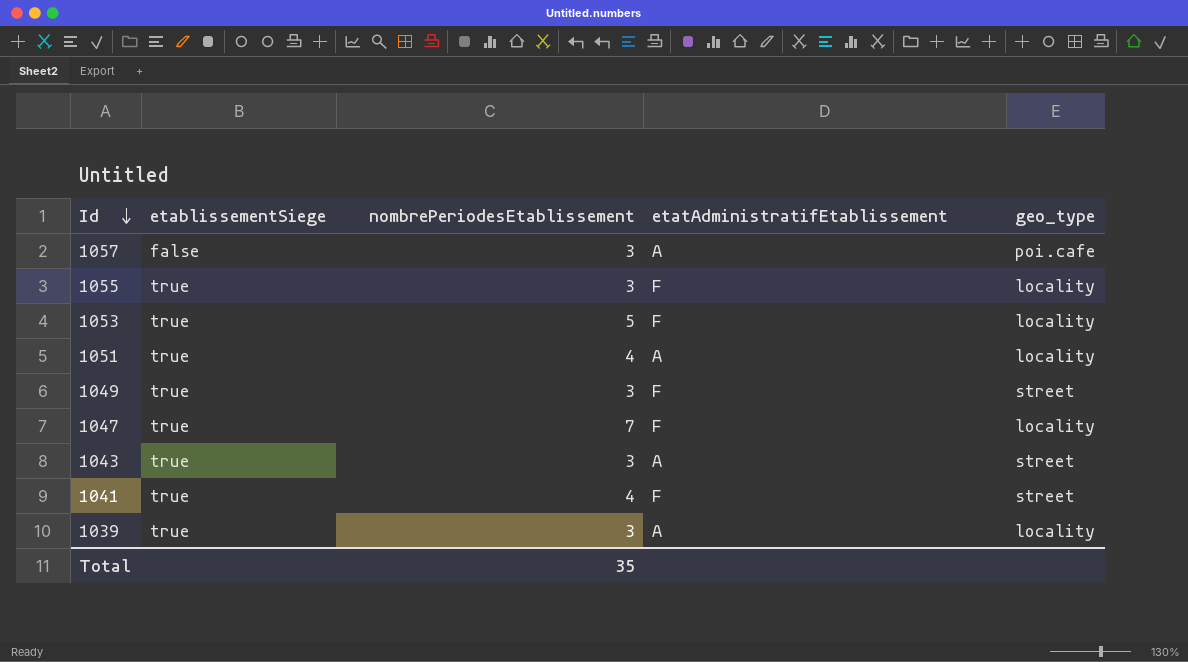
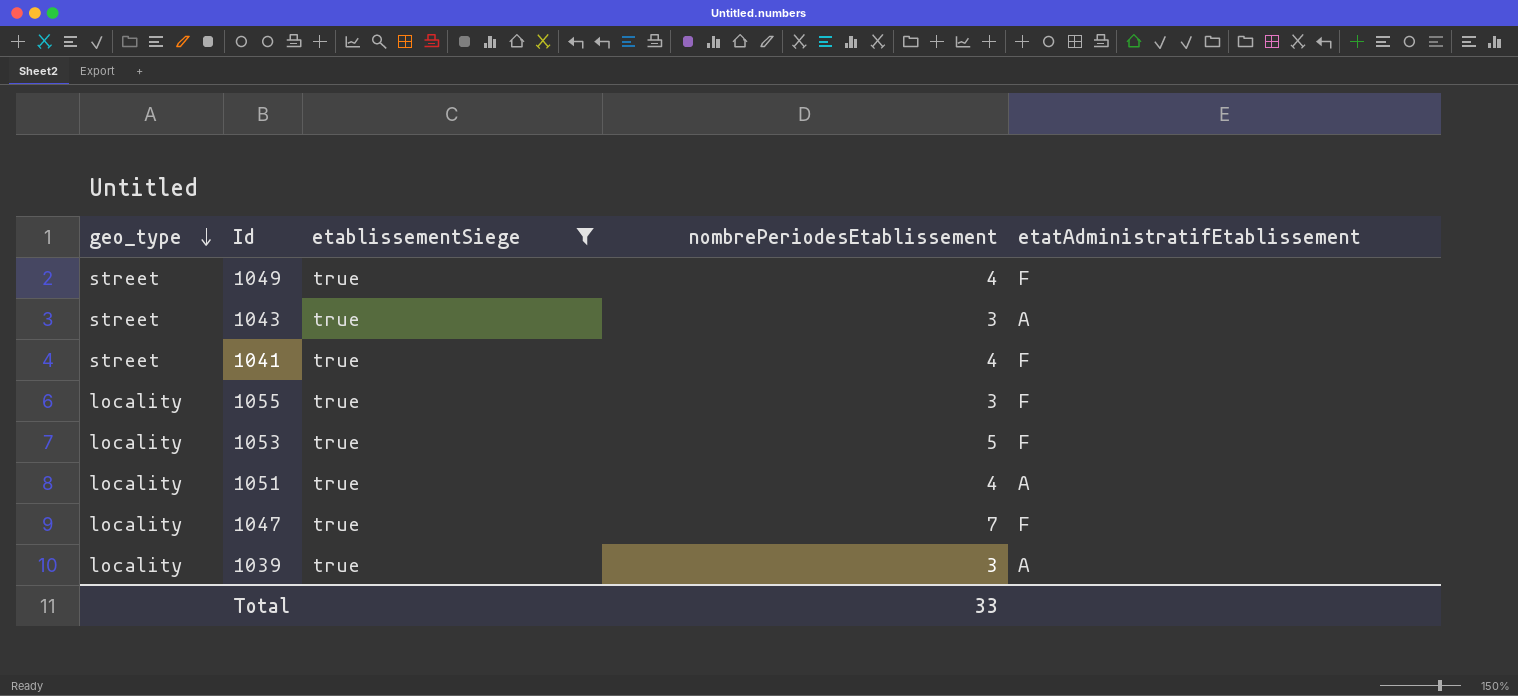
filter: none -> etablissementSiege = true
row order: Id descending -> geo_type descending
column geo_type | position: 5 -> 1
1049 | nombrePeriodesEtablissement: 3 -> 4
Total | nombrePeriodesEtablissement: 35 -> 33

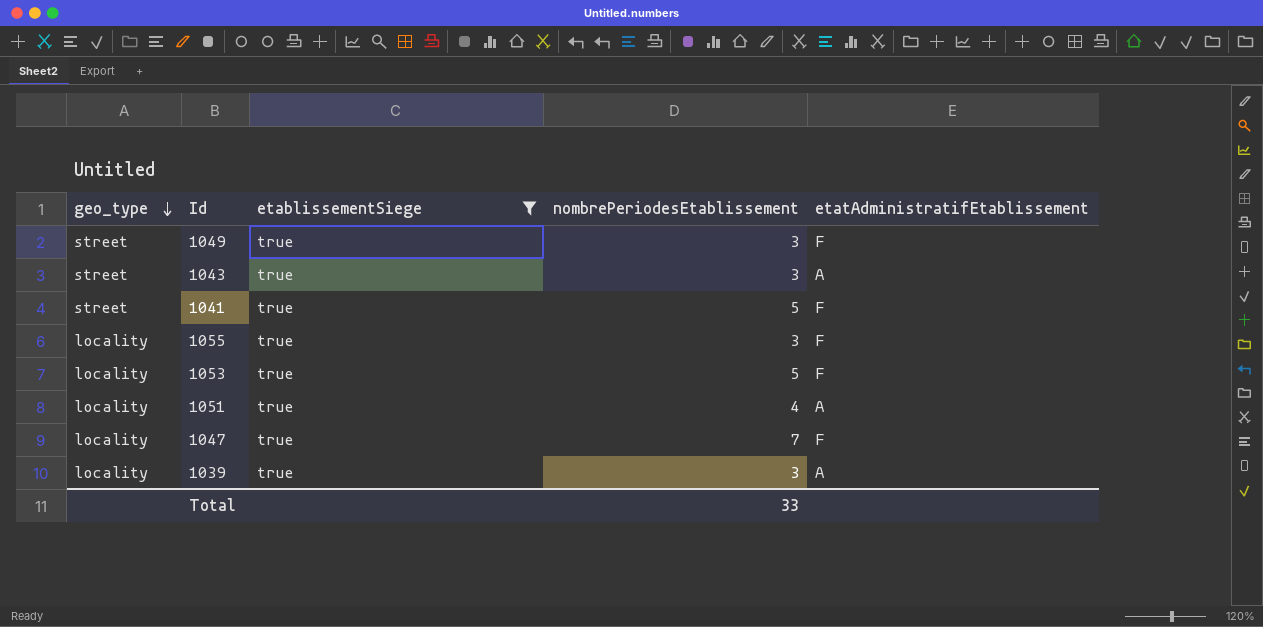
1049 | nombrePeriodesEtablissement: 4 -> 3
1041 | nombrePeriodesEtablissement: 4 -> 5

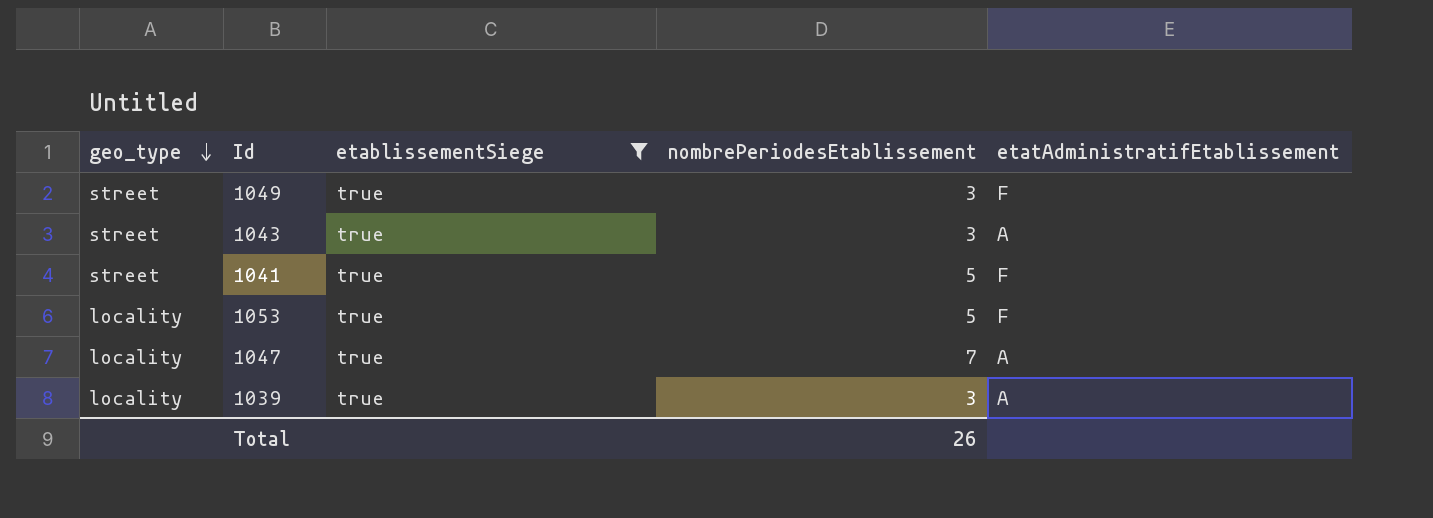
row 1055: locality | true | 3 | F -> none
row 1051: locality | true | 4 | A -> none
1047 | etatAdministratifEtablissement: F -> A
Total | nombrePeriodesEtablissement: 33 -> 26

